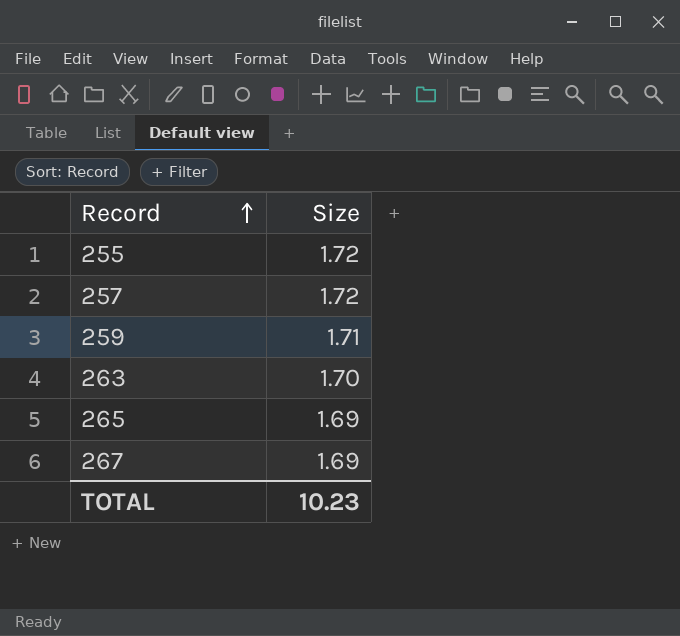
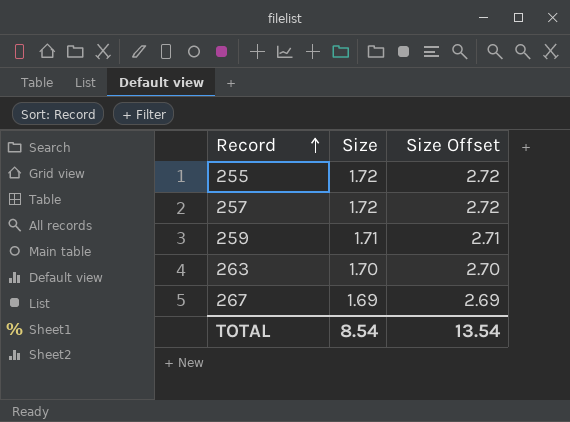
column Size Offset | formula: none -> [Size] + 1
row 265: 1.69 -> none
TOTAL | Size: 10.23 -> 8.54

